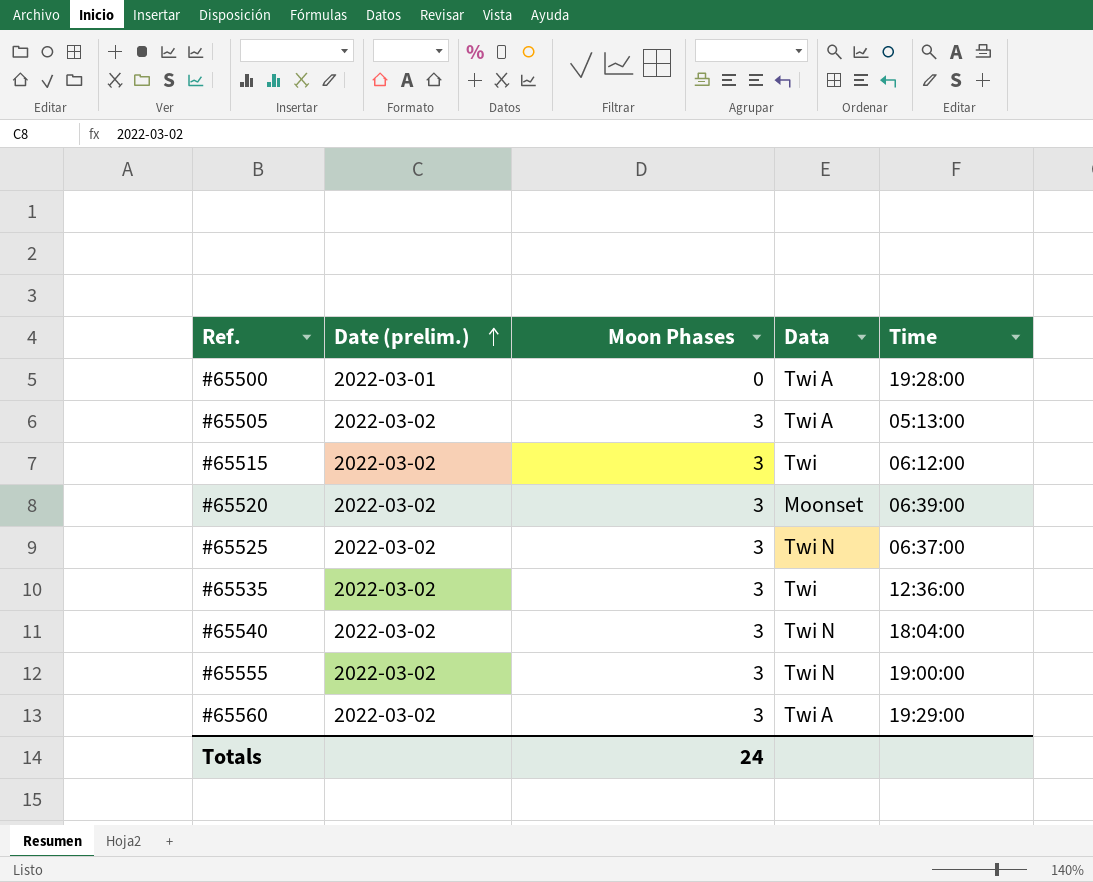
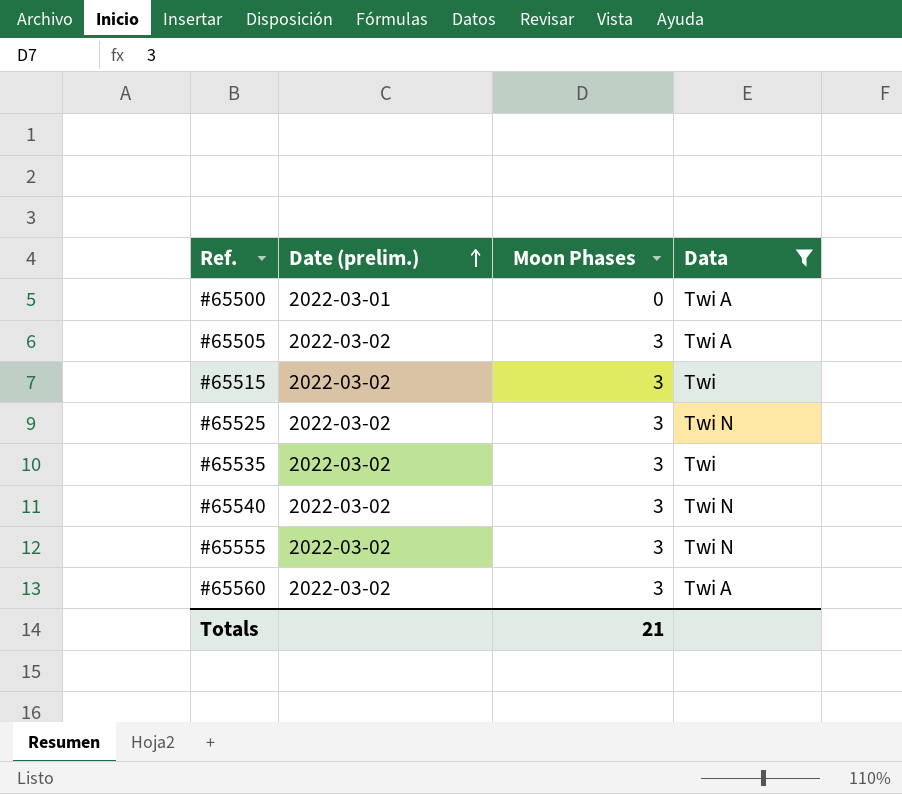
filter: none -> Data != Moonset
column Time | position: 5 -> none
Totals | Moon Phases: 24 -> 21

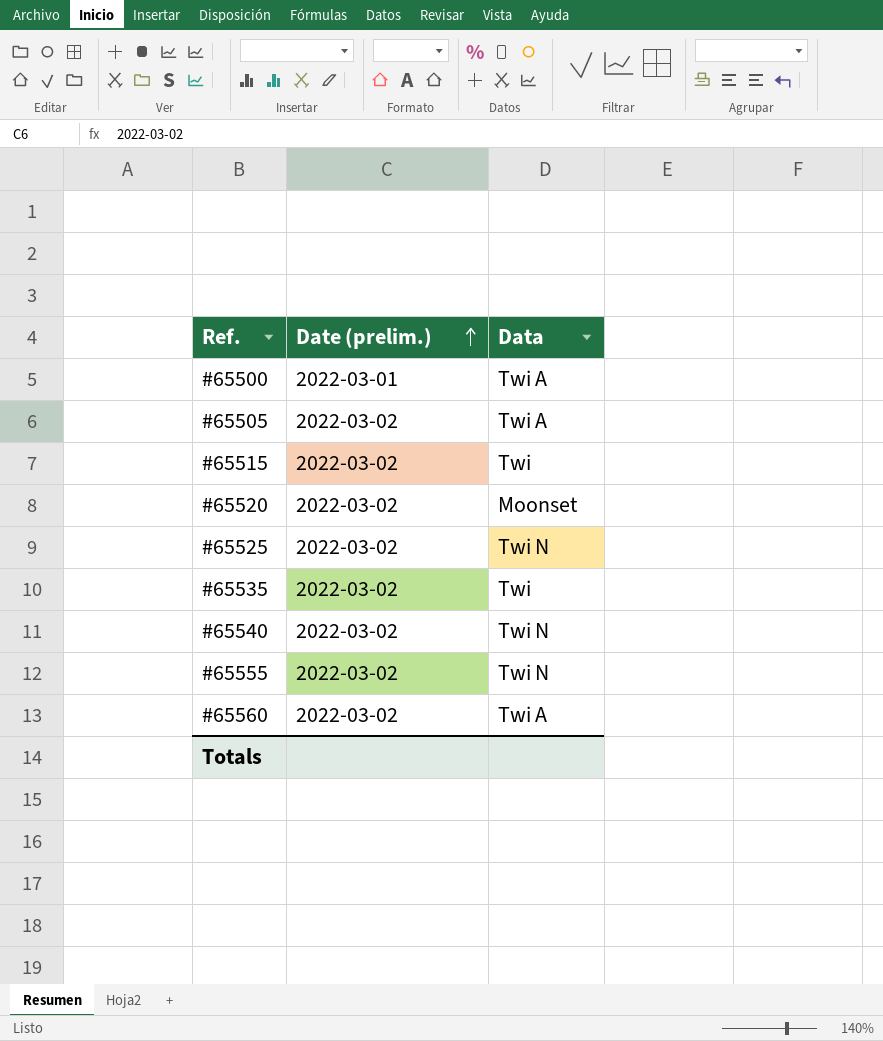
filter: Data != Moonset -> none
column Moon Phases | position: 3 -> none

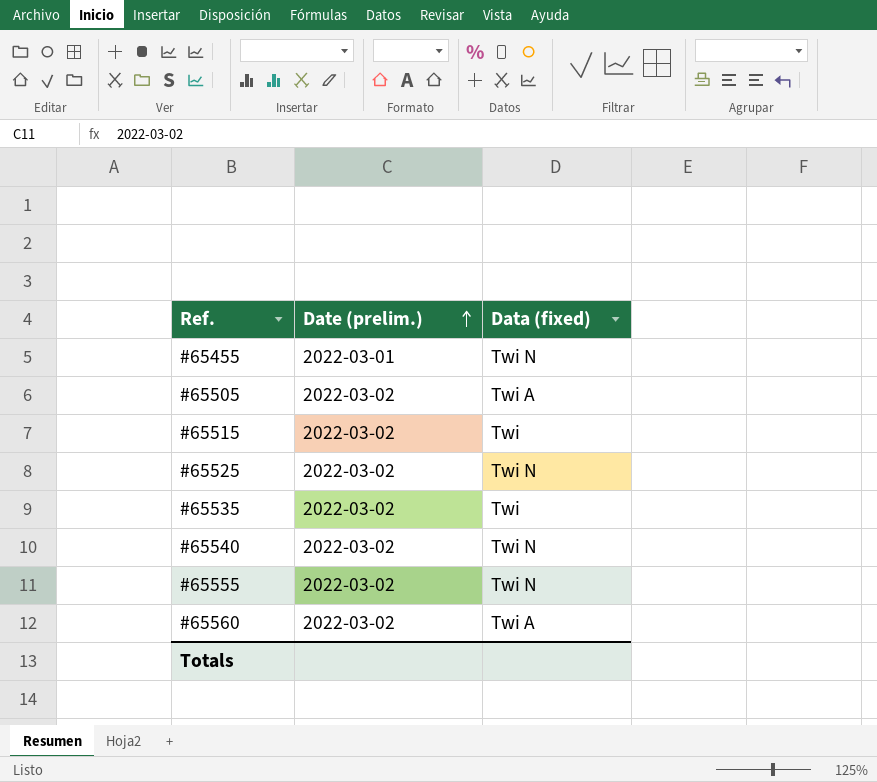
column name: Data -> Data (fixed)
row #65500: 2022-03-01 | Twi A -> none
row #65520: 2022-03-02 | Moonset -> none
row #65455: none -> 2022-03-01 | Twi N

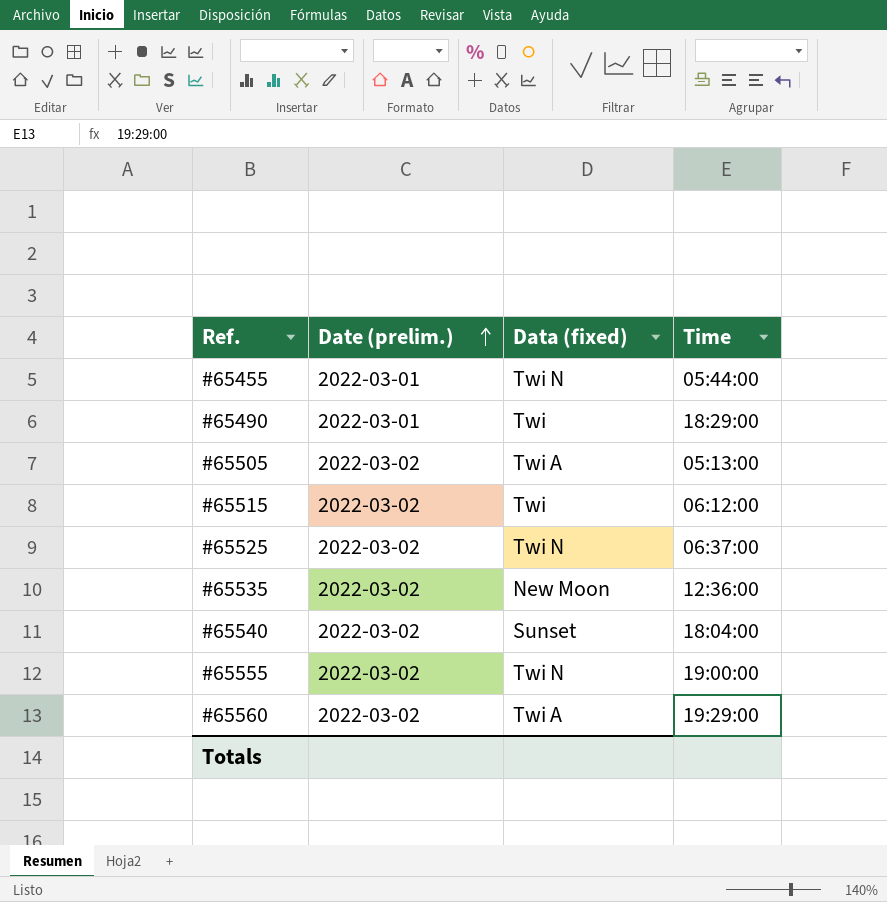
column Time | position: none -> 4
row #65490: none -> 2022-03-01 | Twi | 18:29:00
#65535 | Data (fixed): Twi -> New Moon
#65540 | Data (fixed): Twi N -> Sunset

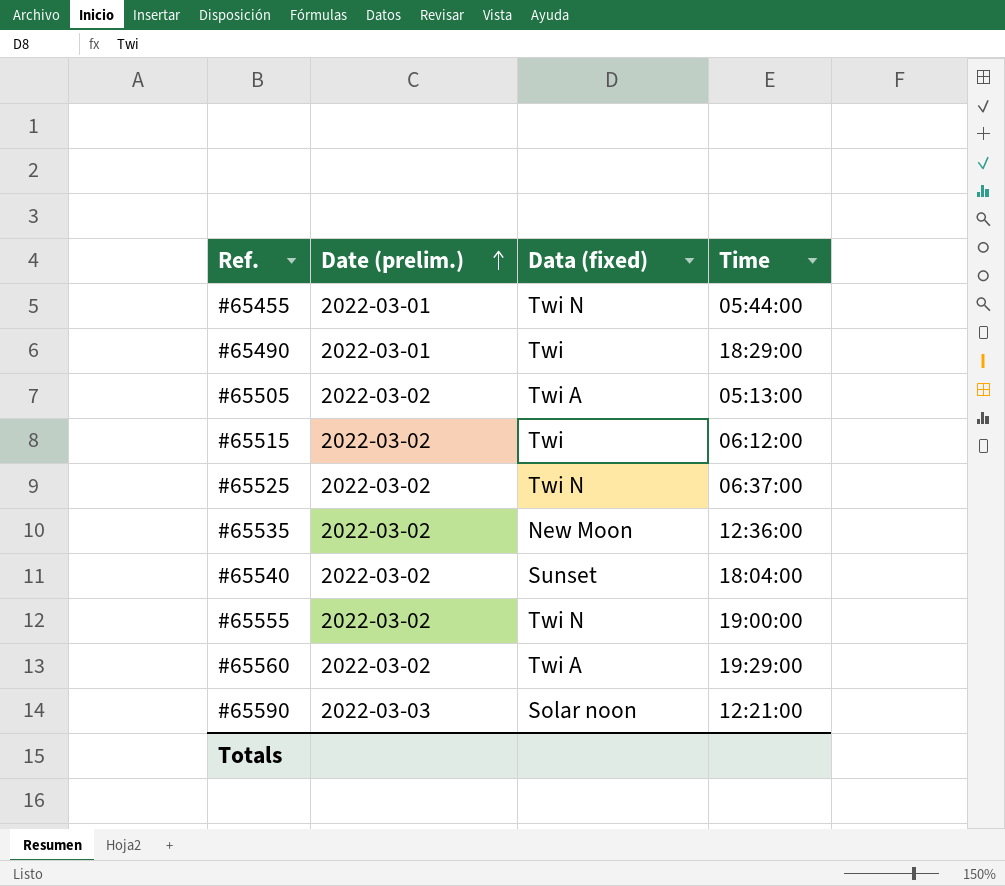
row #65590: none -> 2022-03-03 | Solar noon | 12:21:00

